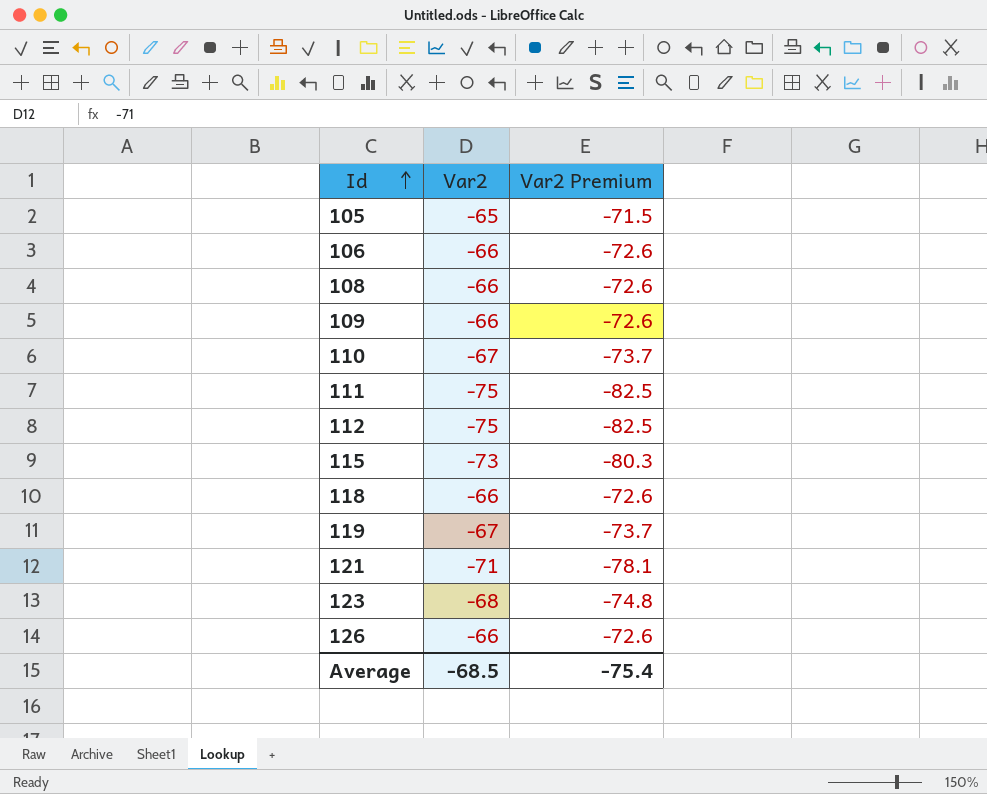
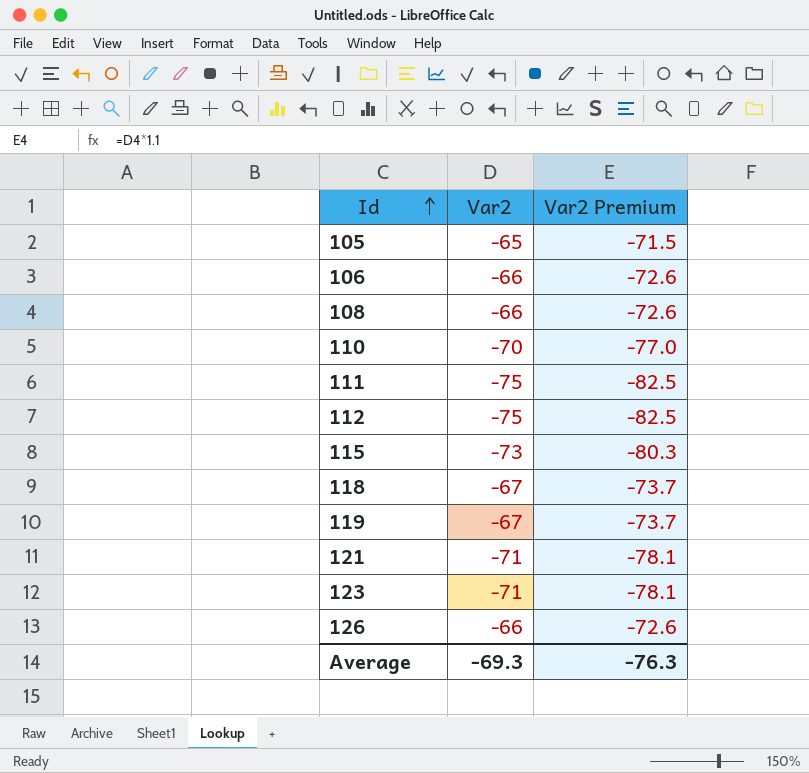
row 109: -66 | -72.6 -> none
110 | Var2: -67 -> -70
110 | Var2 Premium: -73.7 -> -77.0
118 | Var2: -66 -> -67
118 | Var2 Premium: -72.6 -> -73.7
123 | Var2: -68 -> -71
123 | Var2 Premium: -74.8 -> -78.1
Average | Var2: -68.5 -> -69.3
Average | Var2 Premium: -75.4 -> -76.3

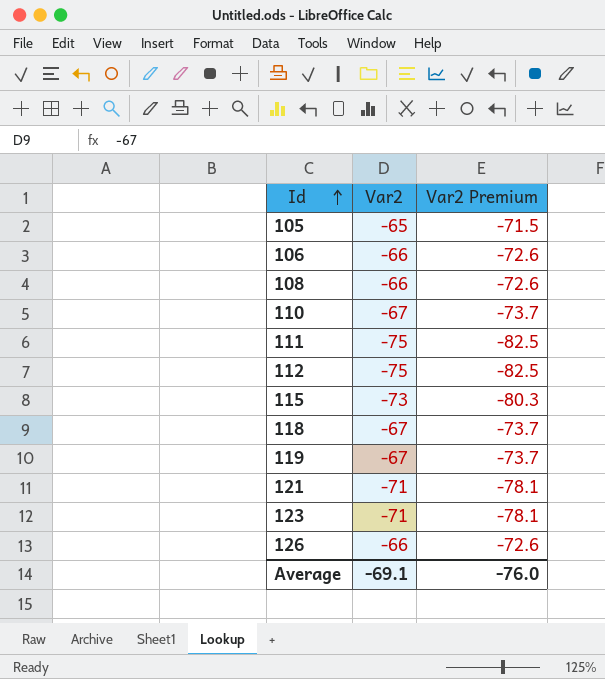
110 | Var2: -70 -> -67
110 | Var2 Premium: -77.0 -> -73.7
Average | Var2: -69.3 -> -69.1
Average | Var2 Premium: -76.3 -> -76.0

